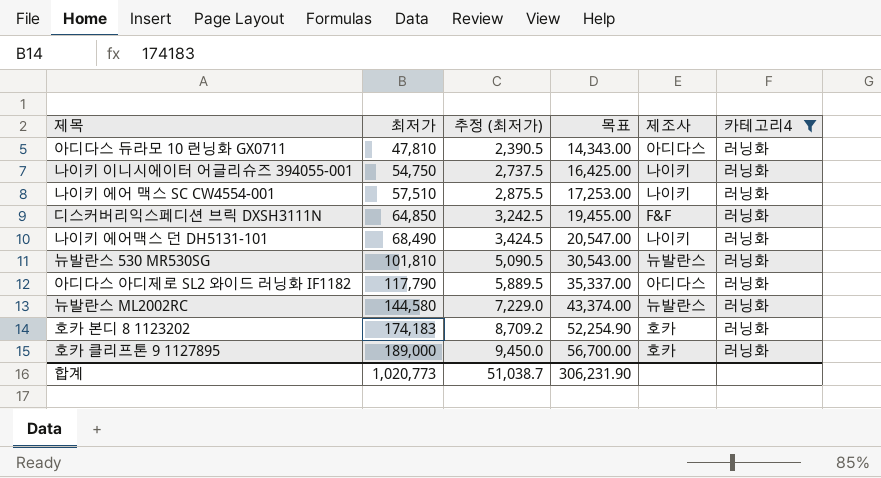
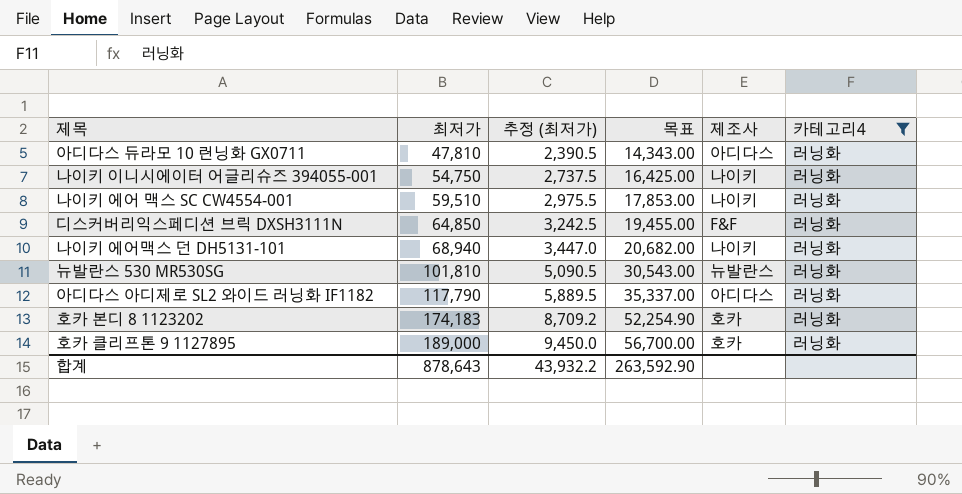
row 뉴발란스 ML2002RC: 144,580 | 7,229.0 | 43,374.00 | 뉴발란스 | 러닝화 -> none
나이키 에어 맥스 SC CW4554-001 | 최저가: 57,510 -> 59,510
나이키 에어 맥스 SC CW4554-001 | 추정 (최저가): 2,875.5 -> 2,975.5
나이키 에어 맥스 SC CW4554-001 | 목표: 17,253.00 -> 17,853.00
나이키 에어맥스 던 DH5131-101 | 최저가: 68,490 -> 68,940
나이키 에어맥스 던 DH5131-101 | 추정 (최저가): 3,424.5 -> 3,447.0
나이키 에어맥스 던 DH5131-101 | 목표: 20,547.00 -> 20,682.00
합계 | 최저가: 1,020,773 -> 878,643
합계 | 추정 (최저가): 51,038.7 -> 43,932.2
합계 | 목표: 306,231.90 -> 263,592.90

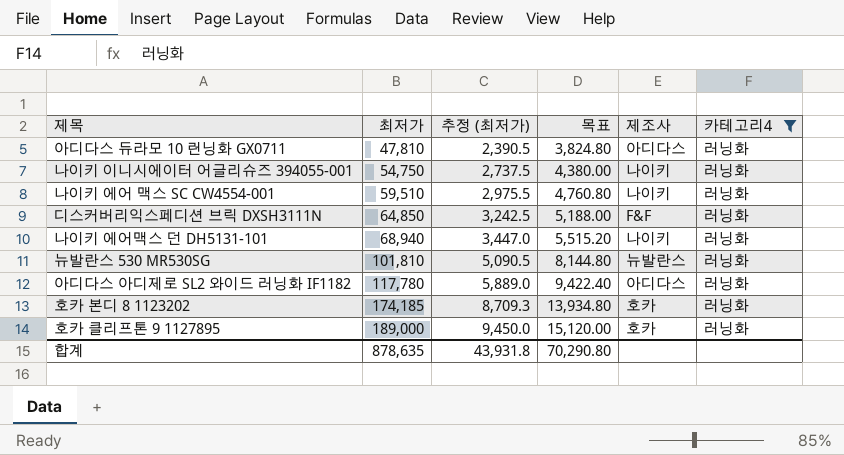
column 목표 | formula: [최저가] * 0.3 -> [최저가] * 0.08
아디다스 아디제로 SL2 와이드 러닝화 IF1182 | 최저가: 117,790 -> 117,780
아디다스 아디제로 SL2 와이드 러닝화 IF1182 | 추정 (최저가): 5,889.5 -> 5,889.0
호카 본디 8 1123202 | 최저가: 174,183 -> 174,185
호카 본디 8 1123202 | 추정 (최저가): 8,709.2 -> 8,709.3
합계 | 최저가: 878,643 -> 878,635
합계 | 추정 (최저가): 43,932.2 -> 43,931.8
합계 | 목표: 263,592.90 -> 70,290.80

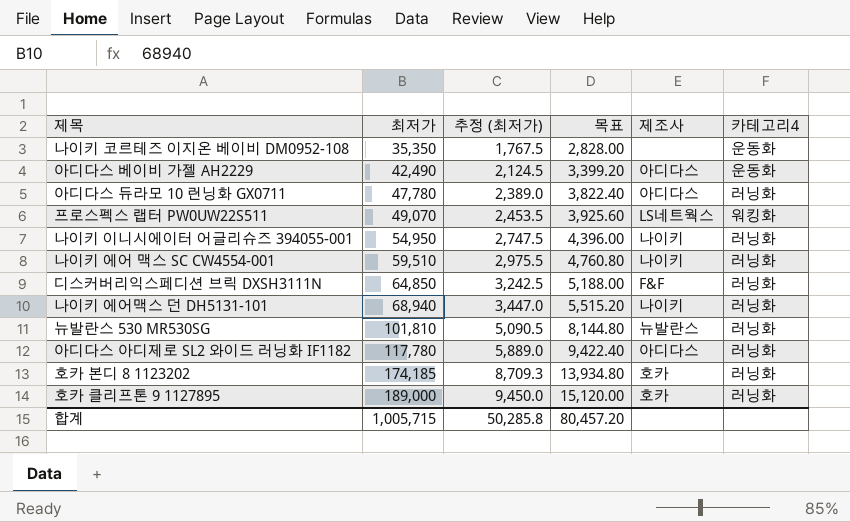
filter: 카테고리4 = 러닝화 -> none
아디다스 듀라모 10 런닝화 GX0711 | 최저가: 47,810 -> 47,780
아디다스 듀라모 10 런닝화 GX0711 | 추정 (최저가): 2,390.5 -> 2,389.0
아디다스 듀라모 10 런닝화 GX0711 | 목표: 3,824.80 -> 3,822.40
나이키 이니시에이터 어글리슈즈 394055-001 | 최저가: 54,750 -> 54,950
나이키 이니시에이터 어글리슈즈 394055-001 | 추정 (최저가): 2,737.5 -> 2,747.5
나이키 이니시에이터 어글리슈즈 394055-001 | 목표: 4,380.00 -> 4,396.00
합계 | 최저가: 878,635 -> 1,005,715
합계 | 추정 (최저가): 43,931.8 -> 50,285.8
합계 | 목표: 70,290.80 -> 80,457.20

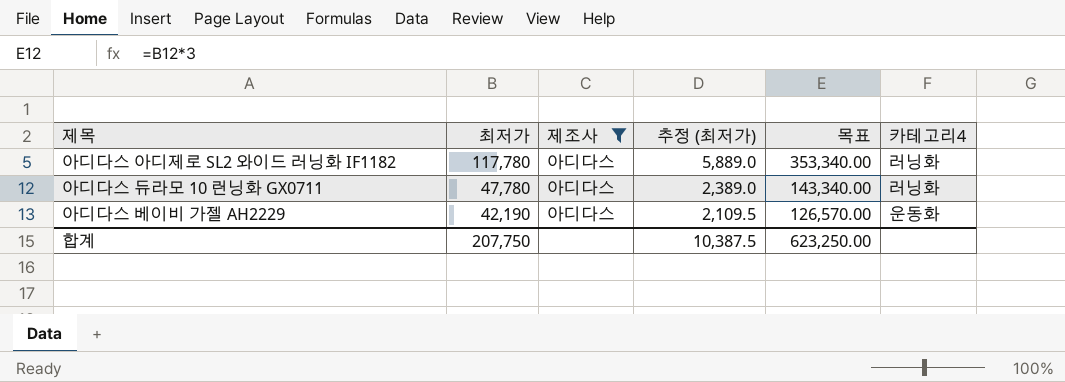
filter: none -> 제조사 = 아디다스
row order: 최저가 ascending -> 최저가 descending
column 제조사 | position: 5 -> 3
column 목표 | formula: [최저가] * 0.08 -> [최저가] * 3
아디다스 베이비 가젤 AH2229 | 최저가: 42,490 -> 42,190
아디다스 베이비 가젤 AH2229 | 추정 (최저가): 2,124.5 -> 2,109.5
합계 | 최저가: 1,005,715 -> 207,750
합계 | 추정 (최저가): 50,285.8 -> 10,387.5
합계 | 목표: 80,457.20 -> 623,250.00

